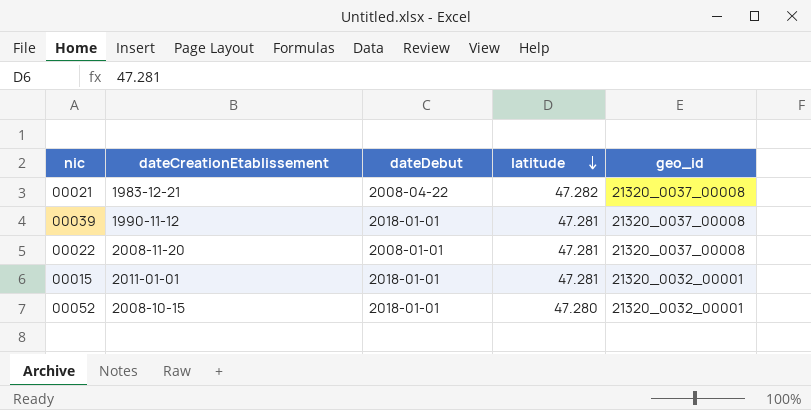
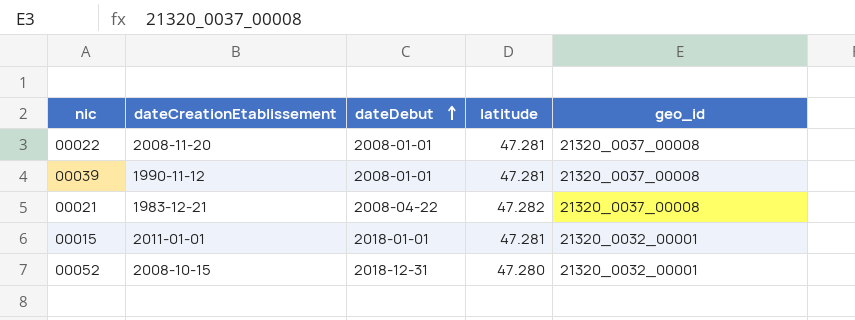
row order: latitude descending -> dateDebut ascending
00039 | dateDebut: 2018-01-01 -> 2008-01-01
00052 | dateDebut: 2018-01-01 -> 2018-12-31

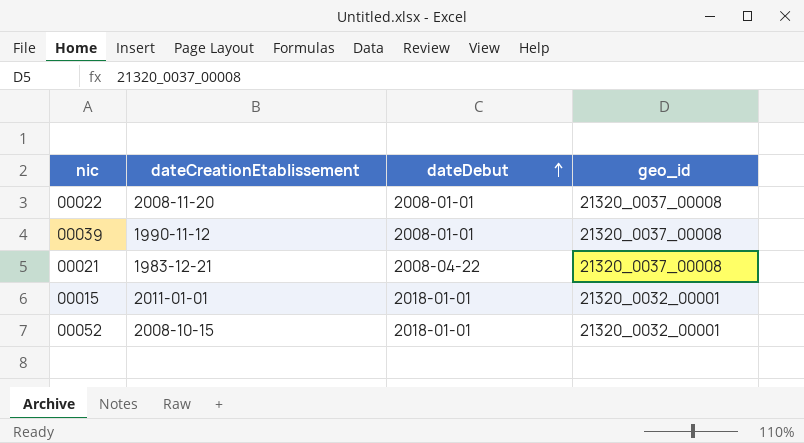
column latitude | position: 4 -> none
00052 | dateDebut: 2018-12-31 -> 2018-01-01

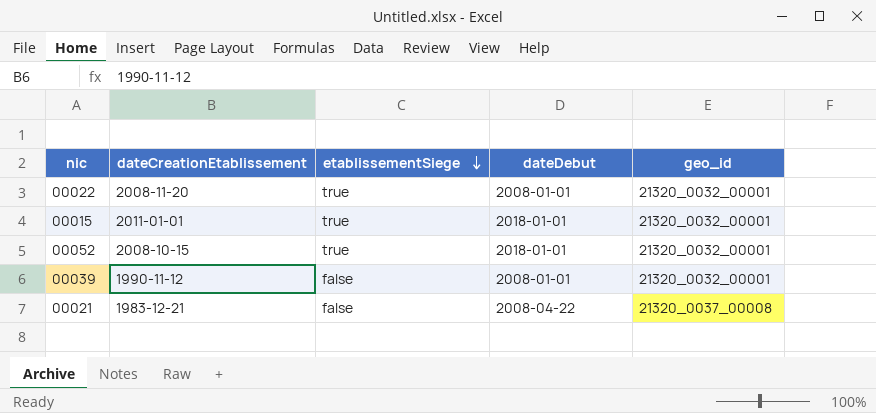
row order: dateDebut ascending -> etablissementSiege descending
column etablissementSiege | position: none -> 3
00022 | geo_id: 21320_0037_00008 -> 21320_0032_00001
00039 | geo_id: 21320_0037_00008 -> 21320_0032_00001

